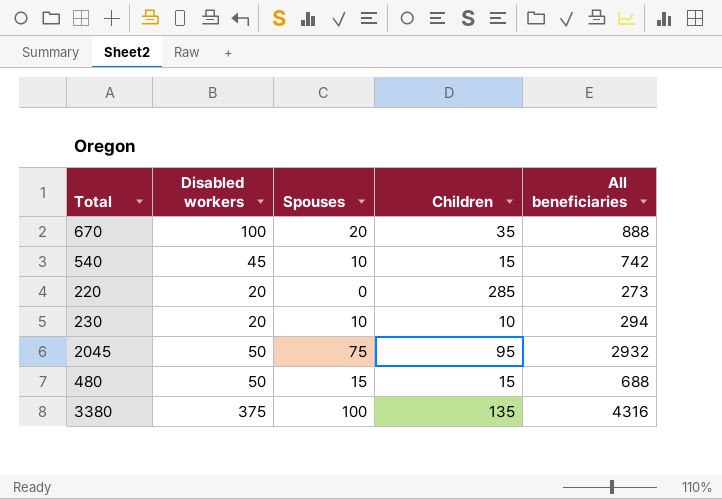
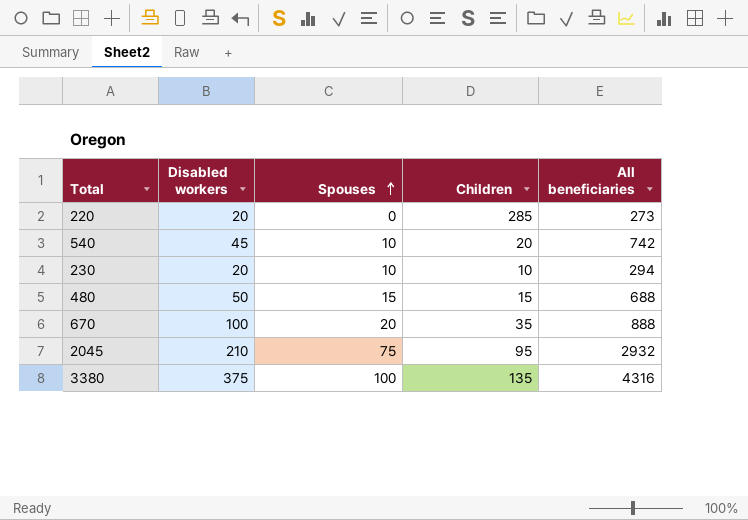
row order: none -> Spouses ascending
540 | Children: 15 -> 20
2045 | Disabled workers: 50 -> 210

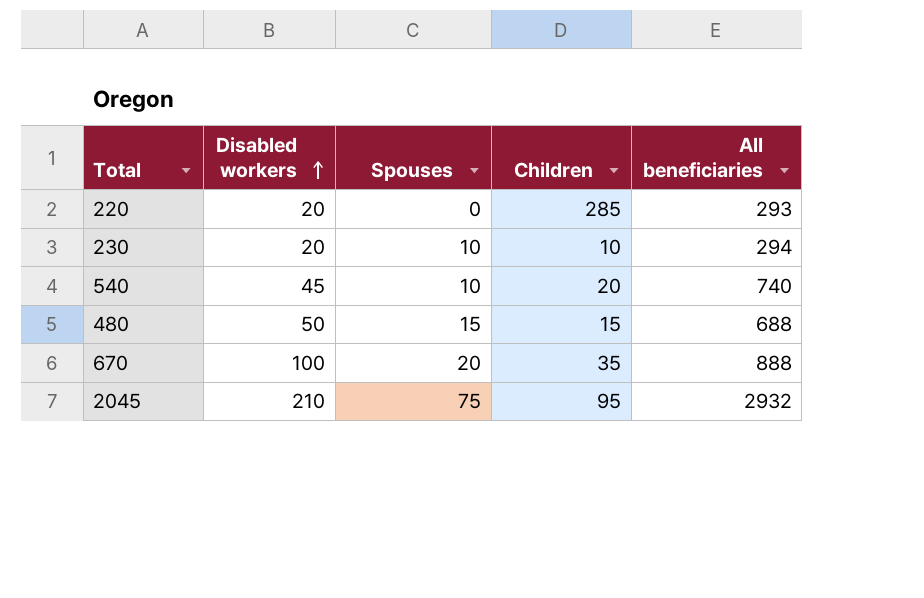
row order: Spouses ascending -> Disabled workers ascending
row 3380: 375 | 100 | 135 | 4316 -> none
220 | All beneficiaries: 273 -> 293
540 | All beneficiaries: 742 -> 740

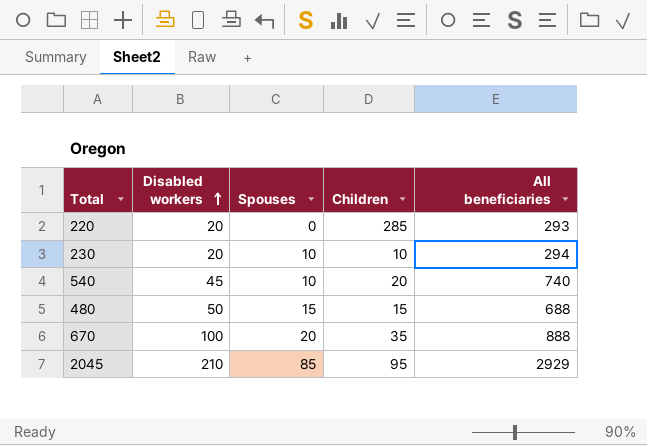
2045 | Spouses: 75 -> 85
2045 | All beneficiaries: 2932 -> 2929

